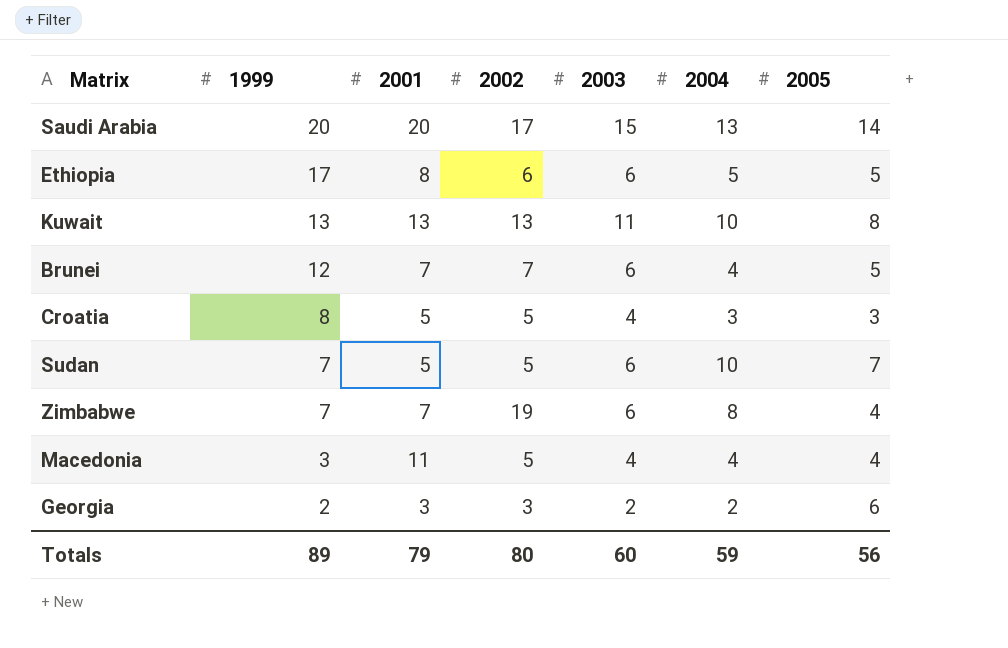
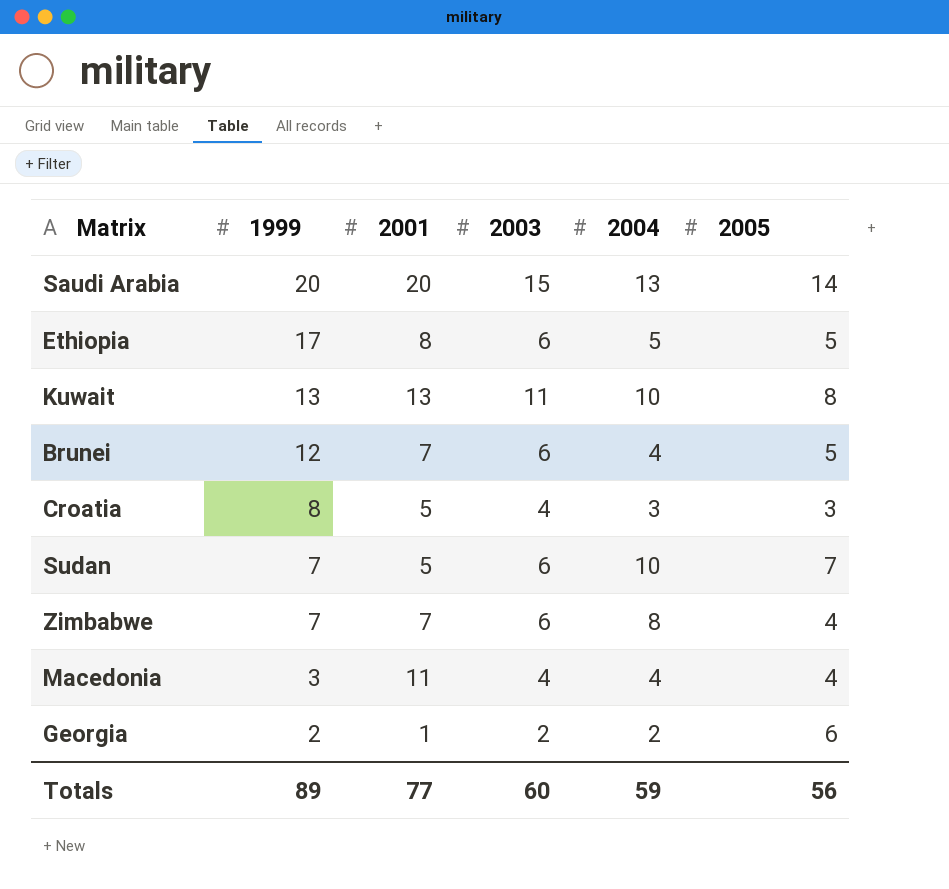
column 2002 | position: 4 -> none
Georgia | 2001: 3 -> 1
Totals | 2001: 79 -> 77

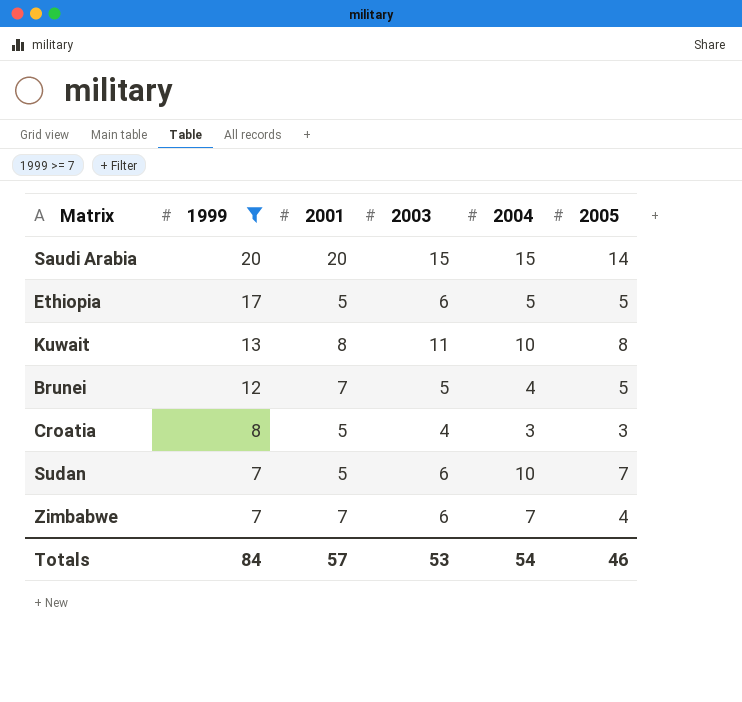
filter: none -> 1999 >= 7
Saudi Arabia | 2004: 13 -> 15
Ethiopia | 2001: 8 -> 5
Kuwait | 2001: 13 -> 8
Brunei | 2003: 6 -> 5
Zimbabwe | 2004: 8 -> 7
Totals | 1999: 89 -> 84
Totals | 2001: 77 -> 57
Totals | 2003: 60 -> 53
Totals | 2004: 59 -> 54
Totals | 2005: 56 -> 46

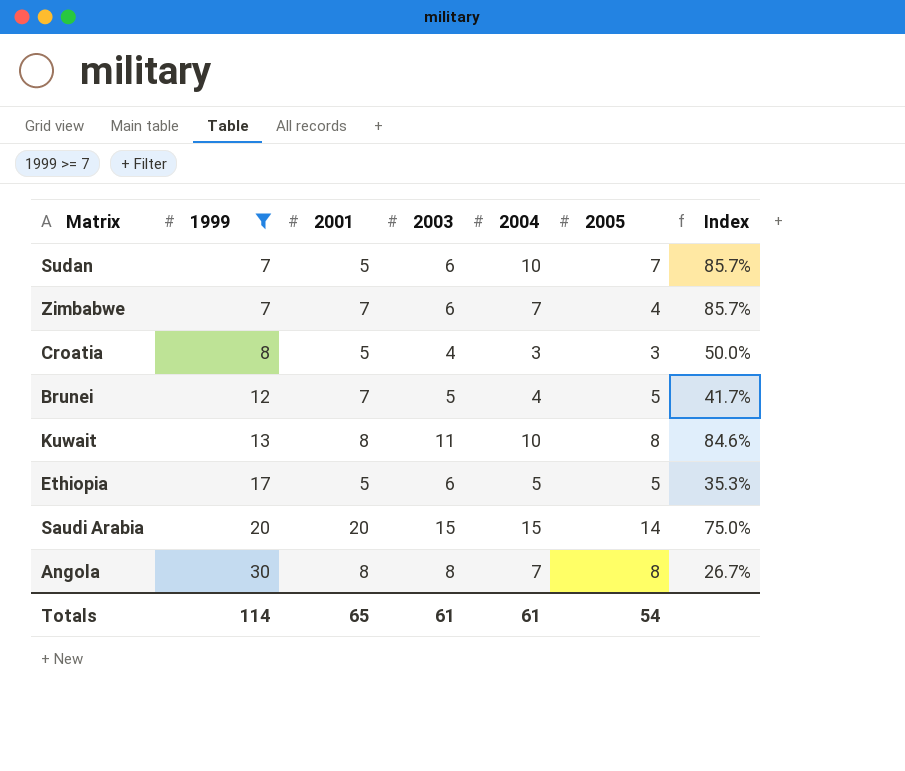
row order: 1999 descending -> 1999 ascending
column Index | formula: none -> [2003] / [1999]
row Angola: none -> 30 | 8 | 8 | 7 | 8 | 26.7%
Totals | 1999: 84 -> 114
Totals | 2001: 57 -> 65
Totals | 2003: 53 -> 61
Totals | 2004: 54 -> 61
Totals | 2005: 46 -> 54

